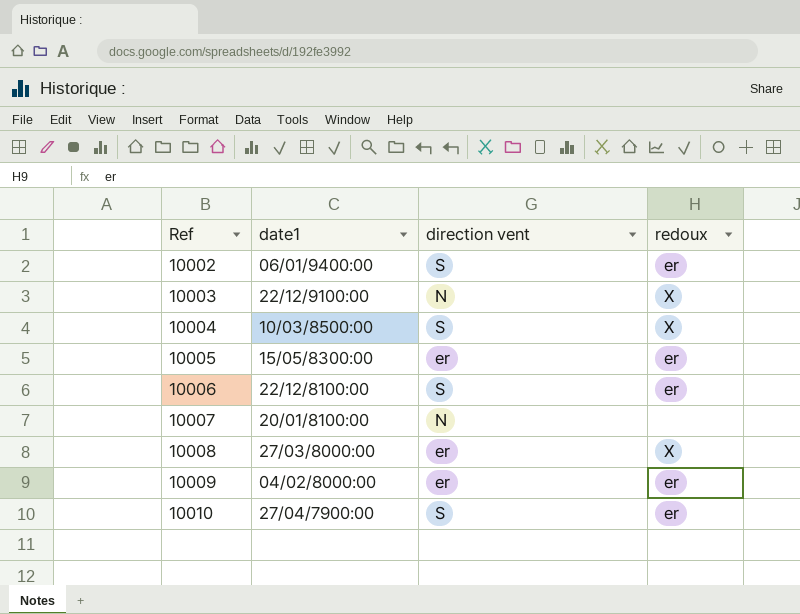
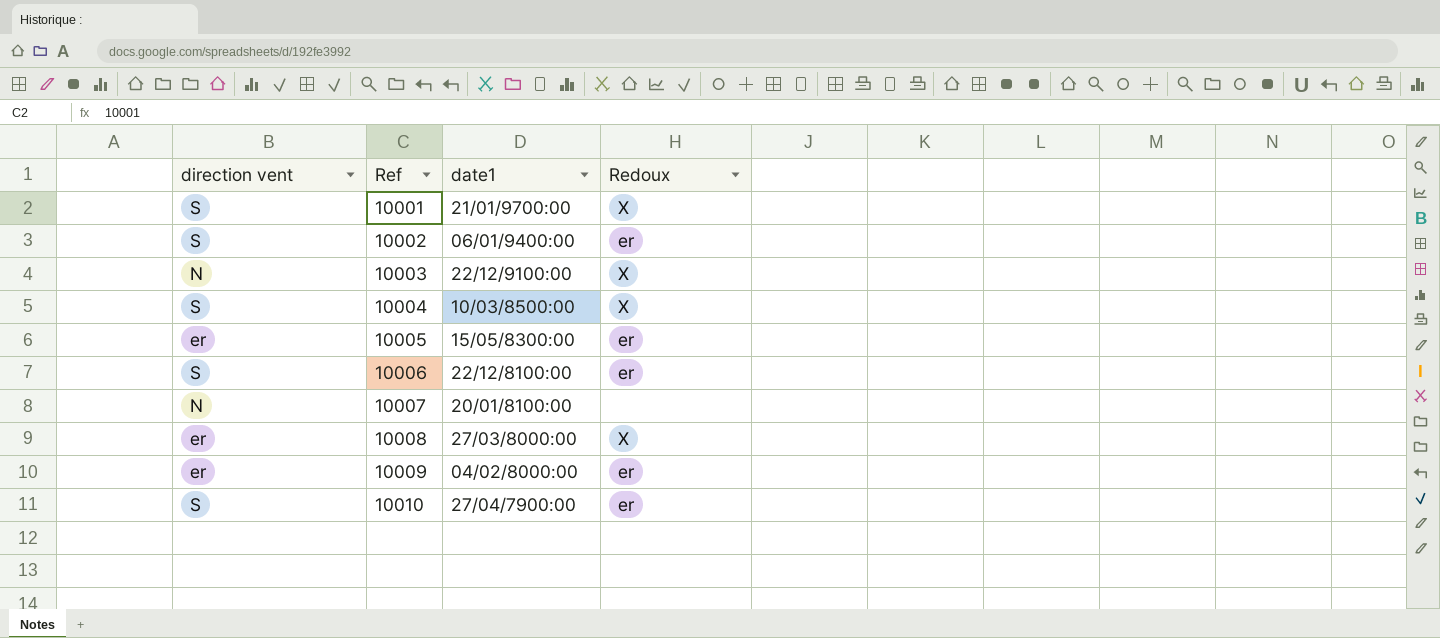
column direction vent | position: 3 -> 1
column name: redoux -> Redoux
row 10001: none -> S | 21/01/9700:00 | X

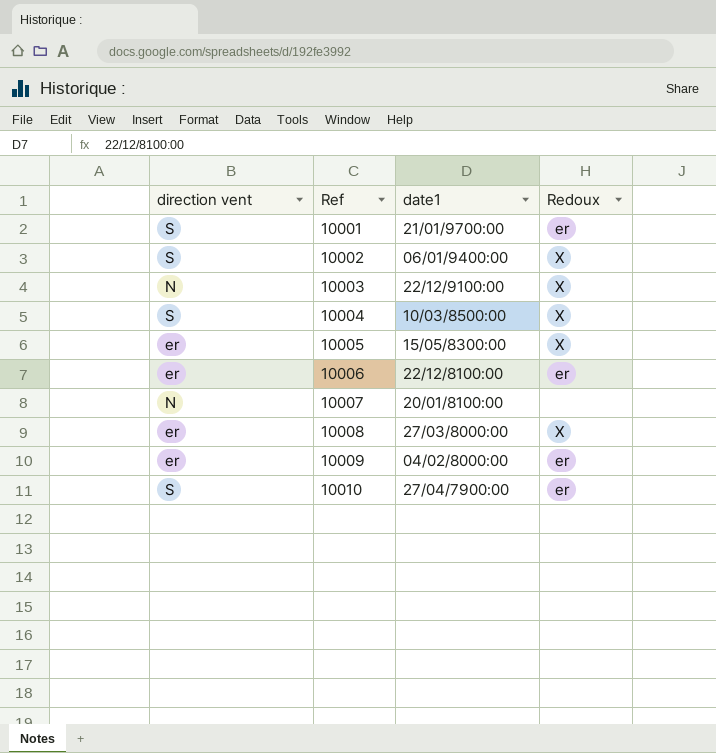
10001 | Redoux: X -> er
10002 | Redoux: er -> X
10005 | Redoux: er -> X
10006 | direction vent: S -> er

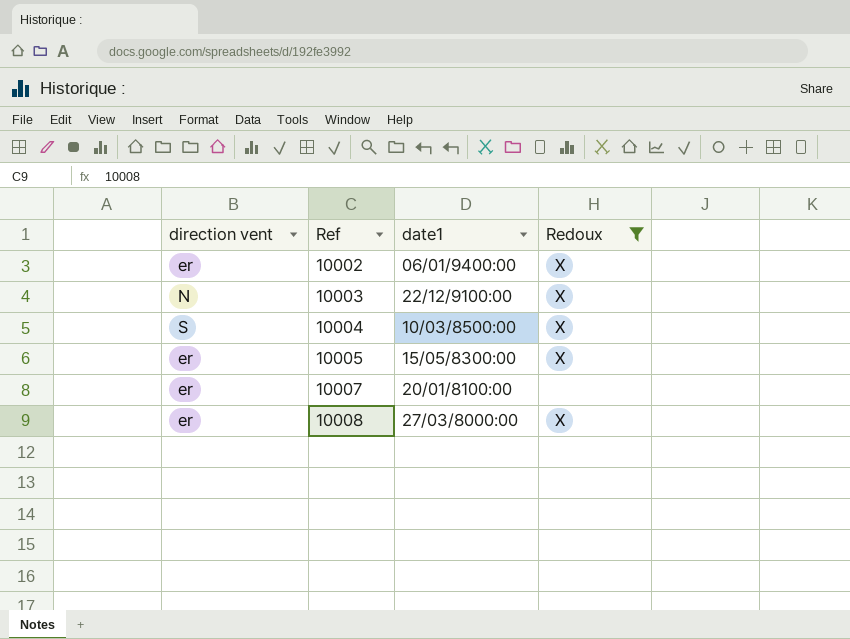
filter: none -> Redoux != er
10002 | direction vent: S -> er
10007 | direction vent: N -> er

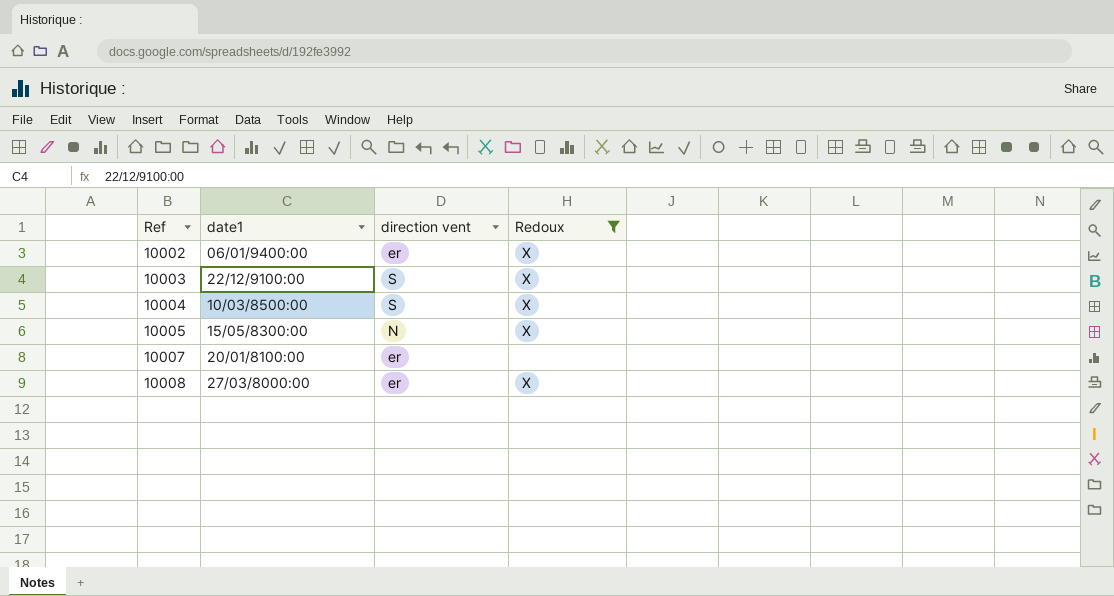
column direction vent | position: 1 -> 3
10003 | direction vent: N -> S
10005 | direction vent: er -> N

